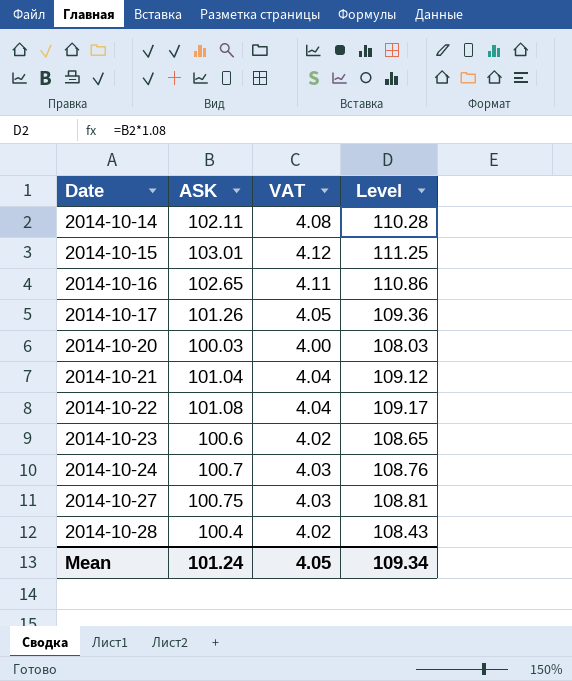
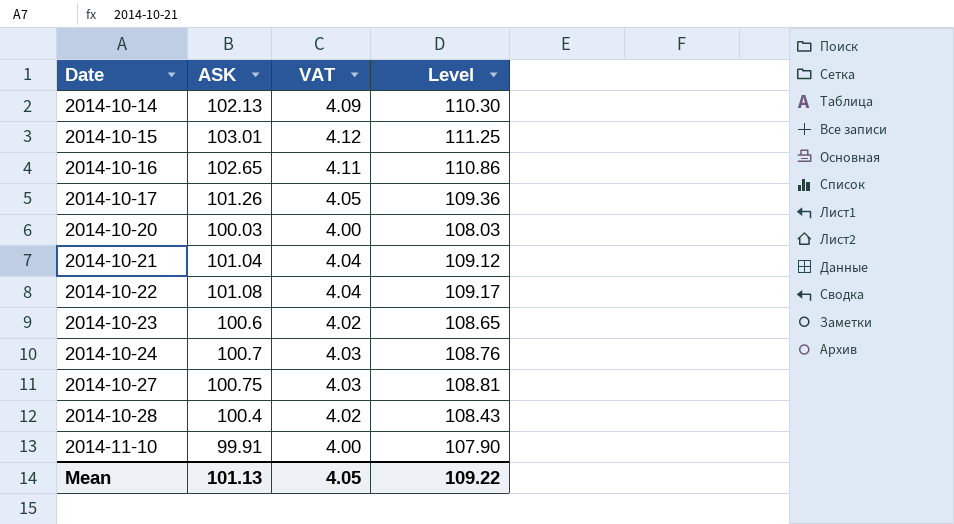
2014-10-14 | ASK: 102.11 -> 102.13
2014-10-14 | VAT: 4.08 -> 4.09
2014-10-14 | Level: 110.28 -> 110.30
row 2014-11-10: none -> 99.91 | 4.00 | 107.90
Mean | ASK: 101.24 -> 101.13
Mean | Level: 109.34 -> 109.22

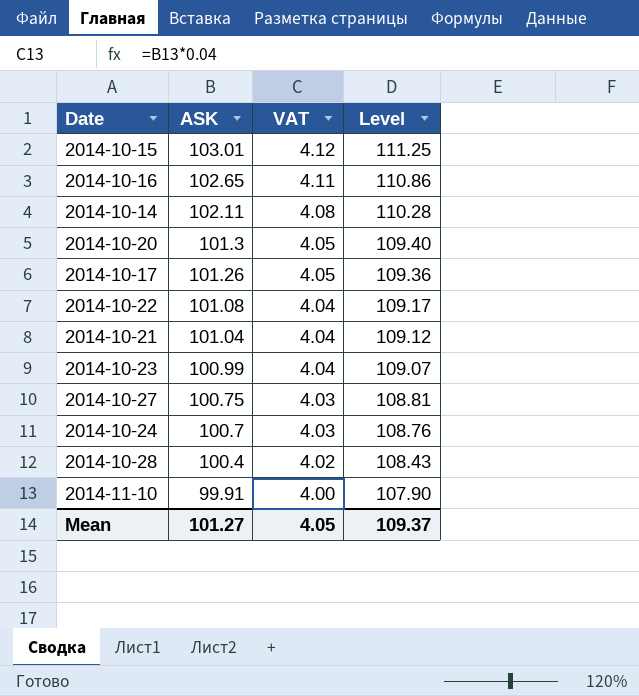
row order: Date ascending -> ASK descending
2014-10-14 | ASK: 102.13 -> 102.11
2014-10-14 | VAT: 4.09 -> 4.08
2014-10-14 | Level: 110.30 -> 110.28
2014-10-20 | ASK: 100.03 -> 101.3
2014-10-20 | VAT: 4.00 -> 4.05
2014-10-20 | Level: 108.03 -> 109.40
2014-10-23 | ASK: 100.6 -> 100.99
2014-10-23 | VAT: 4.02 -> 4.04
2014-10-23 | Level: 108.65 -> 109.07
Mean | ASK: 101.13 -> 101.27
Mean | Level: 109.22 -> 109.37

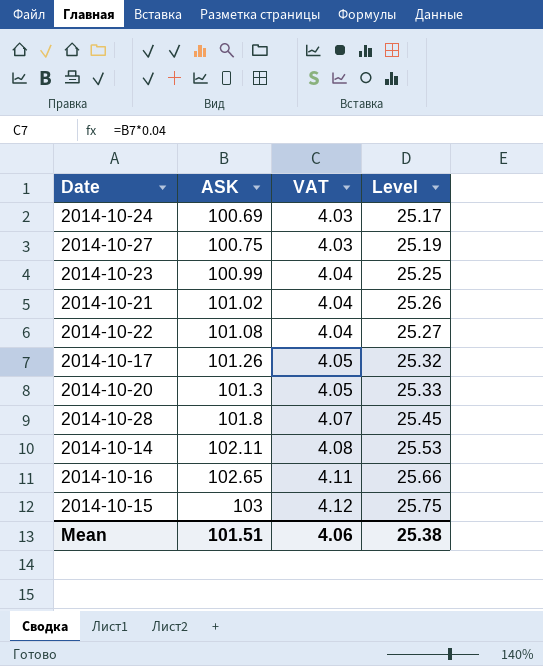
row order: ASK descending -> ASK ascending
column Level | formula: [ASK] * 1.08 -> [ASK] * 0.25
row 2014-11-10: 99.91 | 4.00 | 107.90 -> none
2014-10-24 | ASK: 100.7 -> 100.69
2014-10-21 | ASK: 101.04 -> 101.02
2014-10-28 | ASK: 100.4 -> 101.8
2014-10-28 | VAT: 4.02 -> 4.07
2014-10-15 | ASK: 103.01 -> 103
Mean | ASK: 101.27 -> 101.51
Mean | VAT: 4.05 -> 4.06
Mean | Level: 109.37 -> 25.38

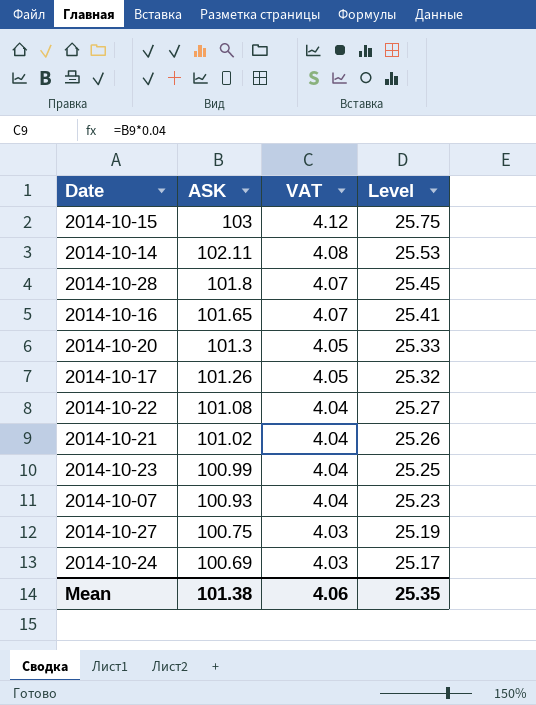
row order: ASK ascending -> ASK descending
2014-10-16 | ASK: 102.65 -> 101.65
2014-10-16 | VAT: 4.11 -> 4.07
2014-10-16 | Level: 25.66 -> 25.41
row 2014-10-07: none -> 100.93 | 4.04 | 25.23
Mean | ASK: 101.51 -> 101.38
Mean | Level: 25.38 -> 25.35

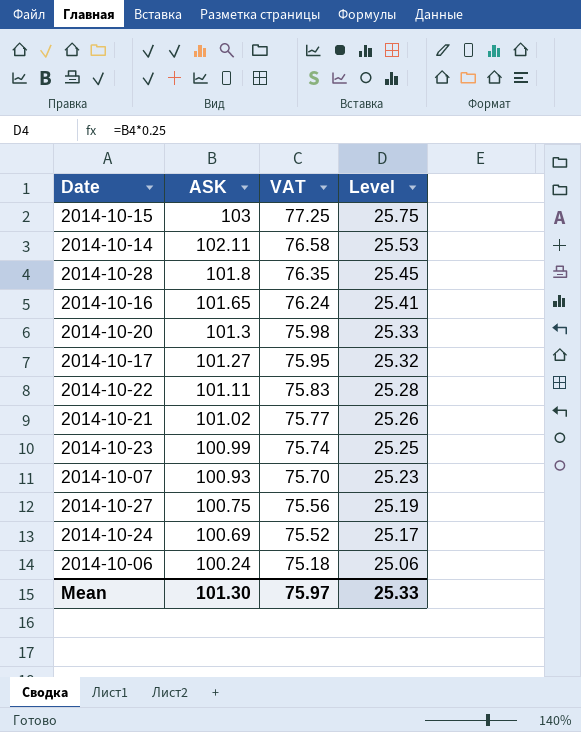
column VAT | formula: [ASK] * 0.04 -> [ASK] * 0.75
2014-10-17 | ASK: 101.26 -> 101.27
2014-10-22 | ASK: 101.08 -> 101.11
2014-10-22 | Level: 25.27 -> 25.28
row 2014-10-06: none -> 100.24 | 75.18 | 25.06
Mean | ASK: 101.38 -> 101.30
Mean | VAT: 4.06 -> 75.97
Mean | Level: 25.35 -> 25.33

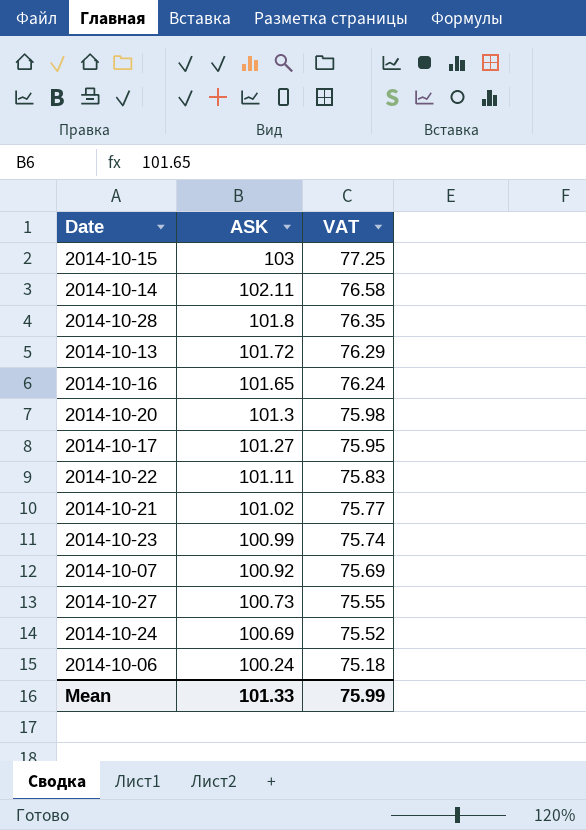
column Level | formula: [ASK] * 0.25 -> none
row 2014-10-13: none -> 101.72 | 76.29
2014-10-07 | ASK: 100.93 -> 100.92
2014-10-07 | VAT: 75.70 -> 75.69
2014-10-27 | ASK: 100.75 -> 100.73
2014-10-27 | VAT: 75.56 -> 75.55
Mean | ASK: 101.30 -> 101.33
Mean | VAT: 75.97 -> 75.99

